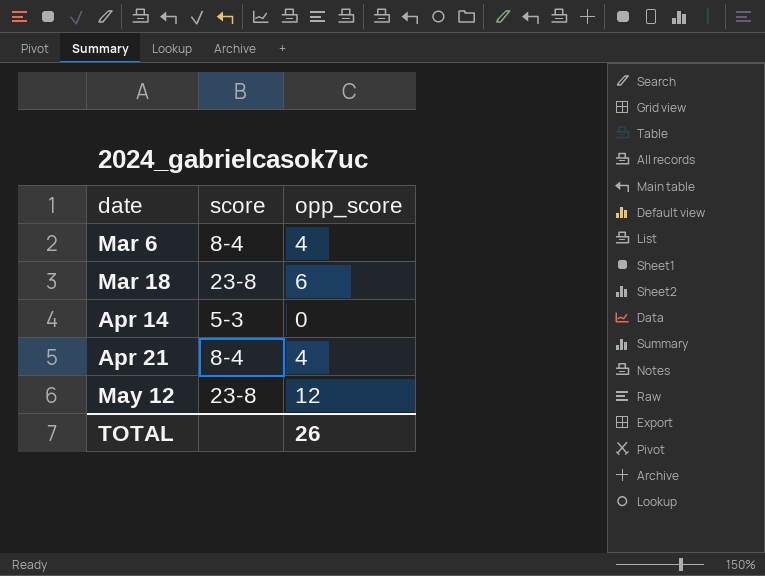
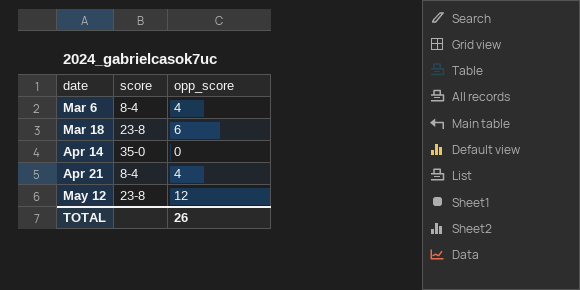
Apr 14 | score: 5-3 -> 35-0

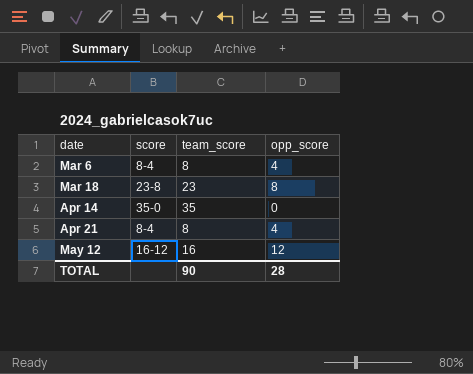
column team_score | position: none -> 3
Mar 18 | opp_score: 6 -> 8
May 12 | score: 23-8 -> 16-12
TOTAL | opp_score: 26 -> 28

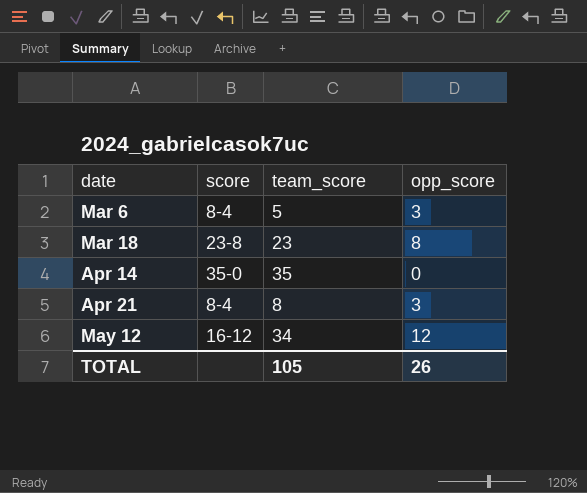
Mar 6 | team_score: 8 -> 5
Mar 6 | opp_score: 4 -> 3
Apr 21 | opp_score: 4 -> 3
May 12 | team_score: 16 -> 34
TOTAL | team_score: 90 -> 105
TOTAL | opp_score: 28 -> 26

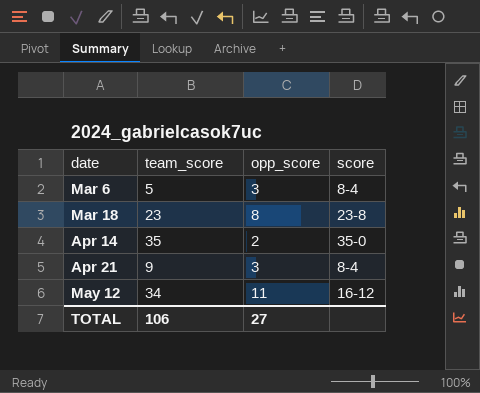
column score | position: 2 -> 4
Apr 14 | opp_score: 0 -> 2
Apr 21 | team_score: 8 -> 9
May 12 | opp_score: 12 -> 11
TOTAL | team_score: 105 -> 106
TOTAL | opp_score: 26 -> 27

